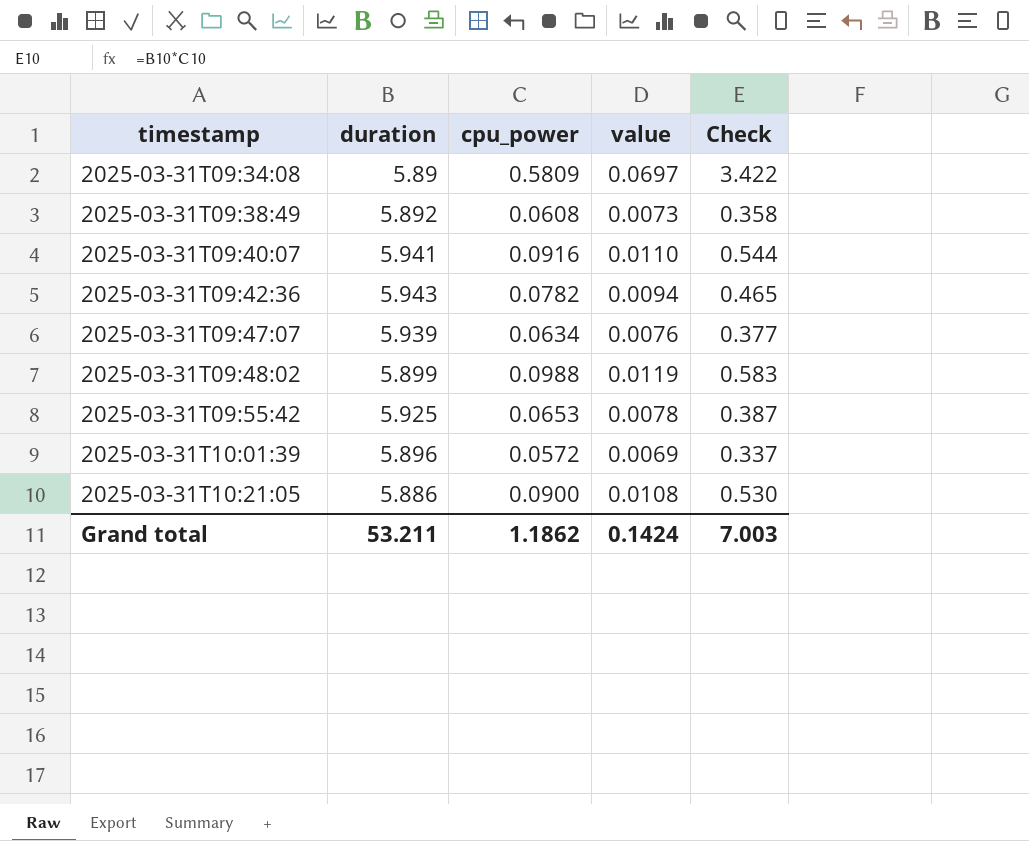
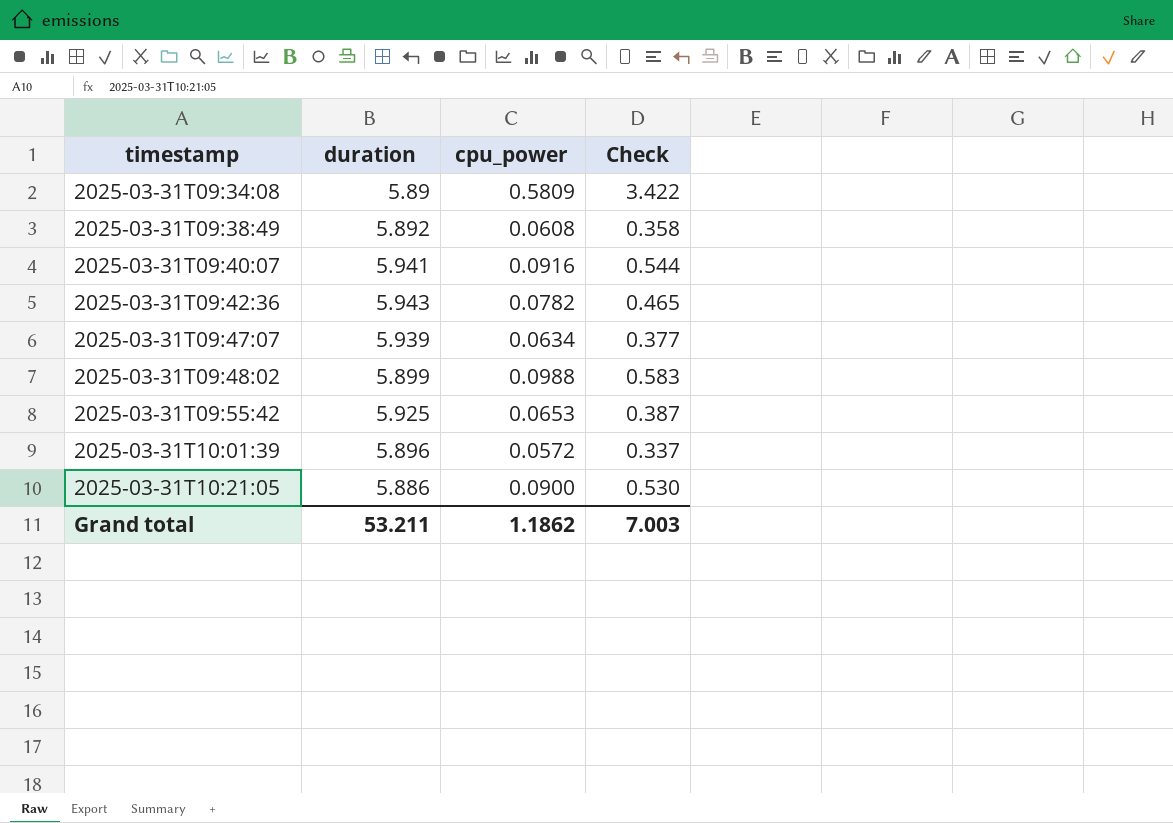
column value | formula: [cpu_power] * 0.12 -> none

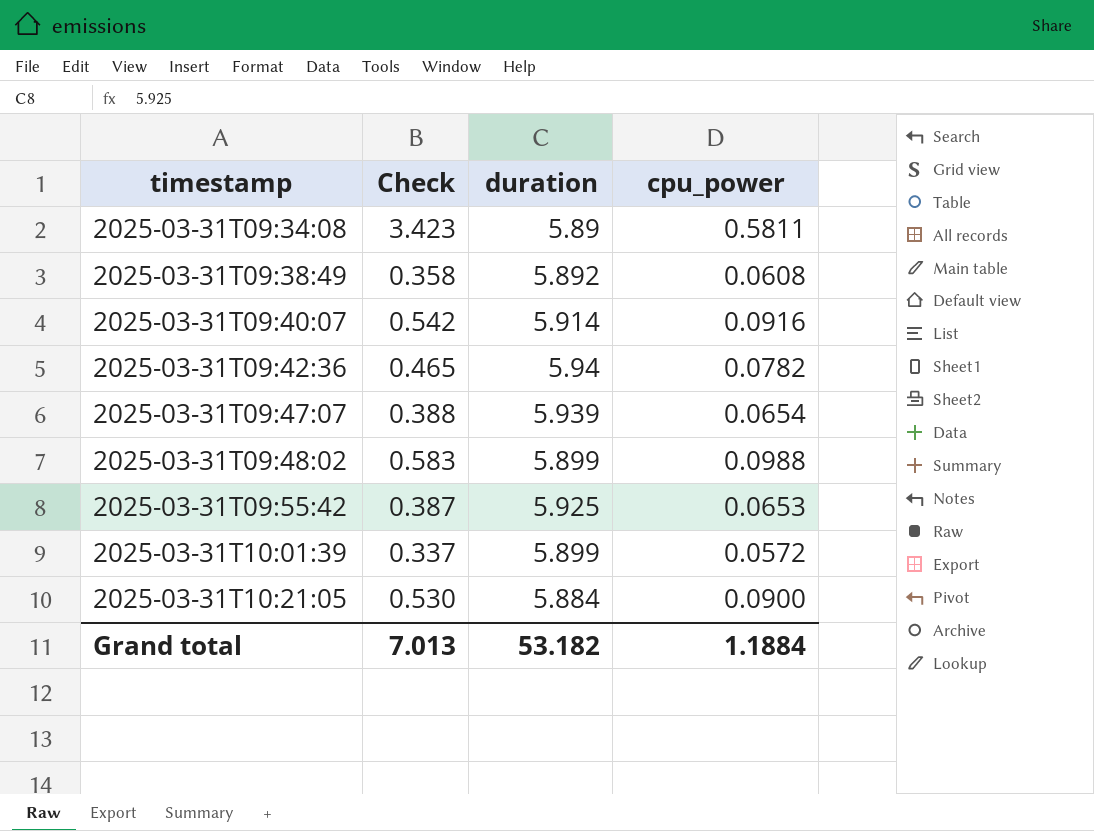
column Check | position: 4 -> 2
2025-03-31T09:34:08 | Check: 3.422 -> 3.423
2025-03-31T09:34:08 | cpu_power: 0.5809 -> 0.5811
2025-03-31T09:40:07 | Check: 0.544 -> 0.542
2025-03-31T09:40:07 | duration: 5.941 -> 5.914
2025-03-31T09:42:36 | duration: 5.943 -> 5.94
2025-03-31T09:47:07 | Check: 0.377 -> 0.388
2025-03-31T09:47:07 | cpu_power: 0.0634 -> 0.0654
2025-03-31T10:01:39 | duration: 5.896 -> 5.899
2025-03-31T10:21:05 | duration: 5.886 -> 5.884
Grand total | Check: 7.003 -> 7.013
Grand total | duration: 53.211 -> 53.182
Grand total | cpu_power: 1.1862 -> 1.1884

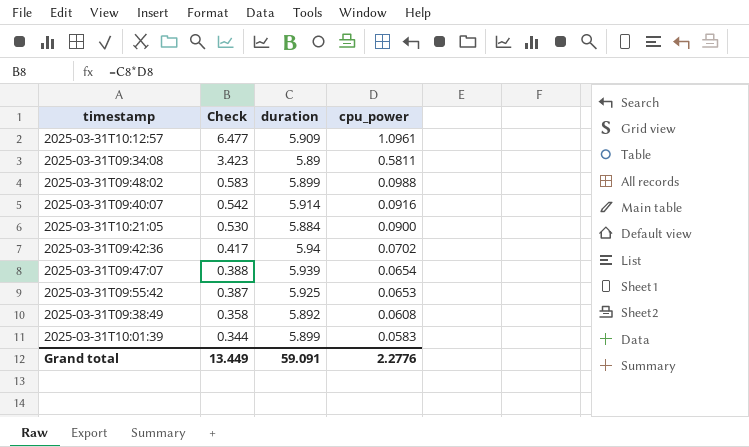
row order: timestamp ascending -> Check descending
row 2025-03-31T10:12:57: none -> 6.477 | 5.909 | 1.0961
2025-03-31T09:42:36 | Check: 0.465 -> 0.417
2025-03-31T09:42:36 | cpu_power: 0.0782 -> 0.0702
2025-03-31T10:01:39 | Check: 0.337 -> 0.344
2025-03-31T10:01:39 | cpu_power: 0.0572 -> 0.0583
Grand total | Check: 7.013 -> 13.449
Grand total | duration: 53.182 -> 59.091
Grand total | cpu_power: 1.1884 -> 2.2776

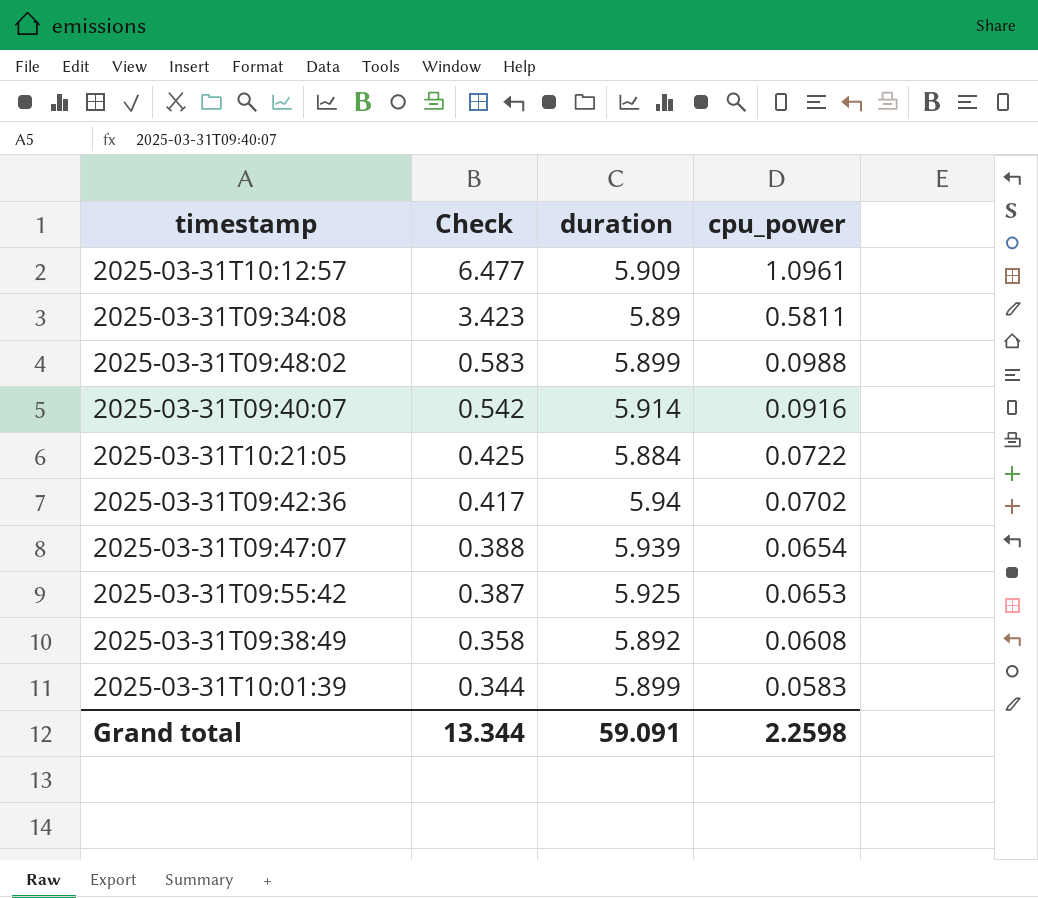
2025-03-31T10:21:05 | Check: 0.530 -> 0.425
2025-03-31T10:21:05 | cpu_power: 0.0900 -> 0.0722
Grand total | Check: 13.449 -> 13.344
Grand total | cpu_power: 2.2776 -> 2.2598

